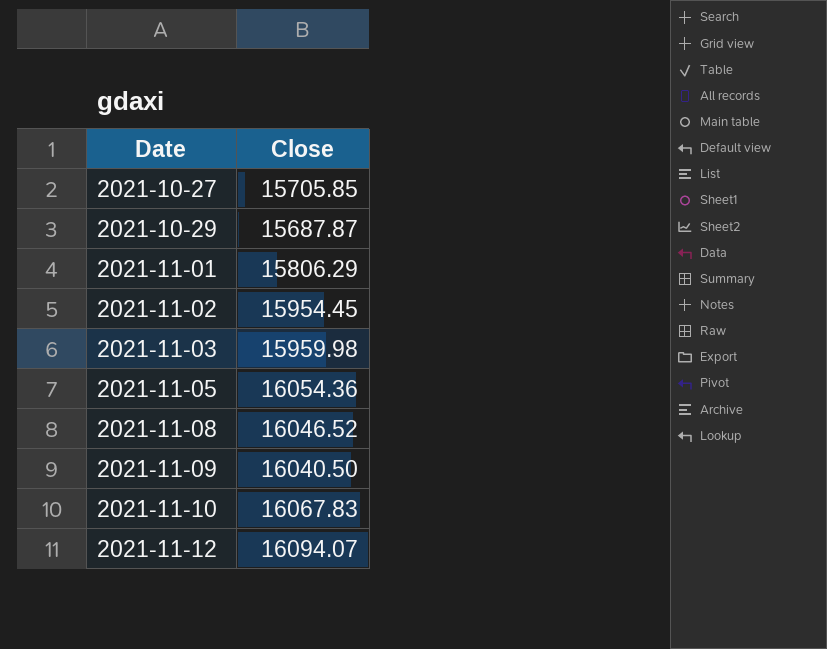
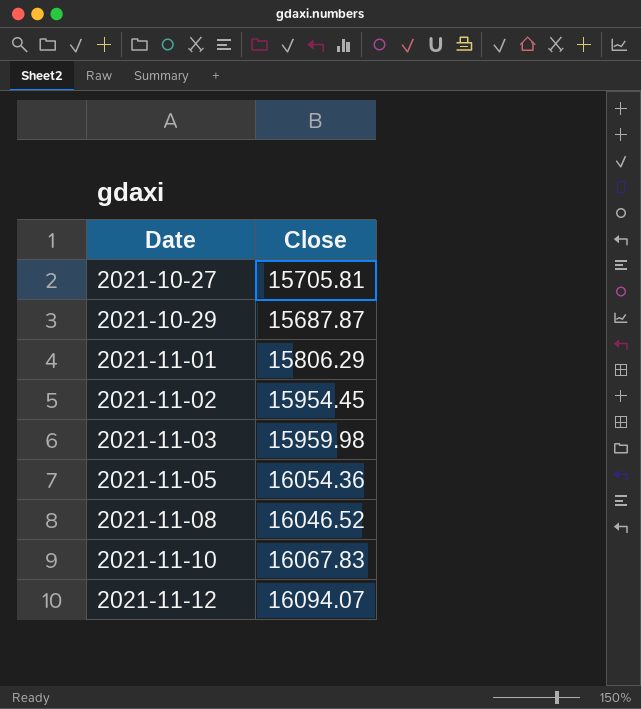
row 2021-11-09: 16040.50 -> none
2021-10-27 | Close: 15705.85 -> 15705.81

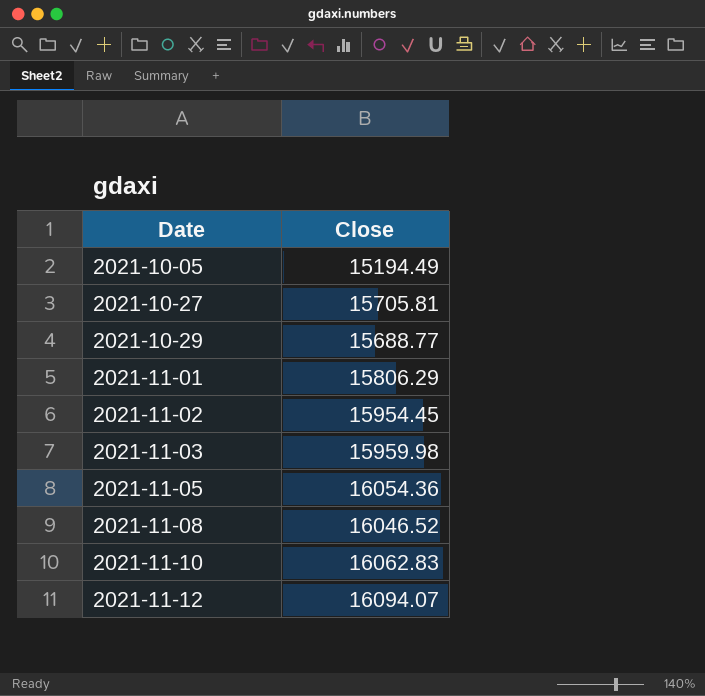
row 2021-10-05: none -> 15194.49
2021-10-29 | Close: 15687.87 -> 15688.77
2021-11-10 | Close: 16067.83 -> 16062.83

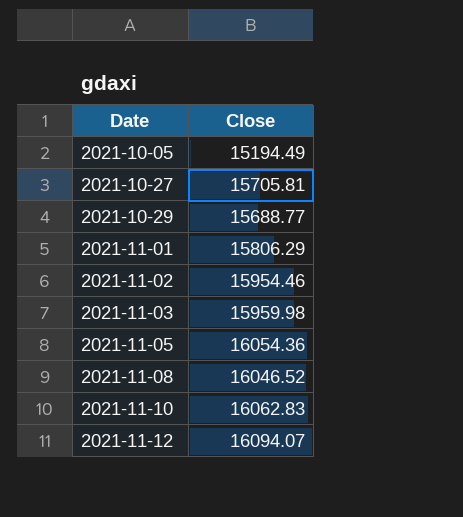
2021-11-02 | Close: 15954.45 -> 15954.46

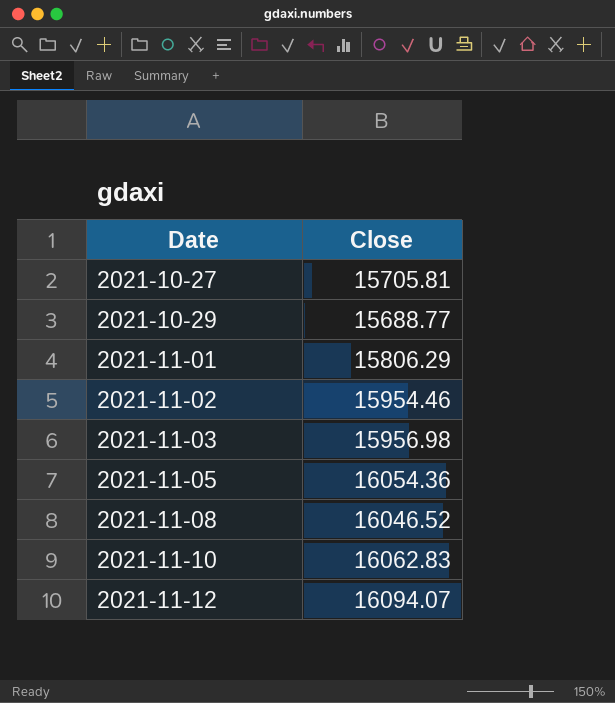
row 2021-10-05: 15194.49 -> none
2021-11-03 | Close: 15959.98 -> 15956.98

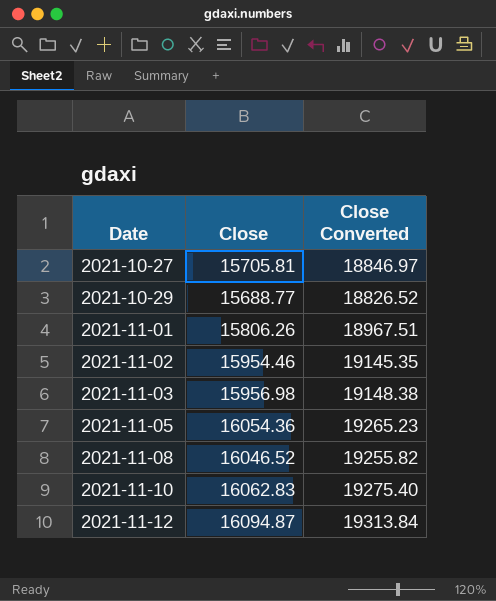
column Close Converted | formula: none -> [Close] * 1.2
2021-11-01 | Close: 15806.29 -> 15806.26
2021-11-12 | Close: 16094.07 -> 16094.87

